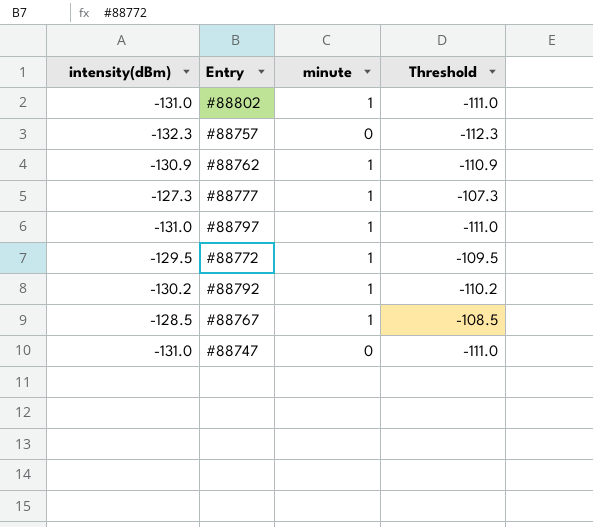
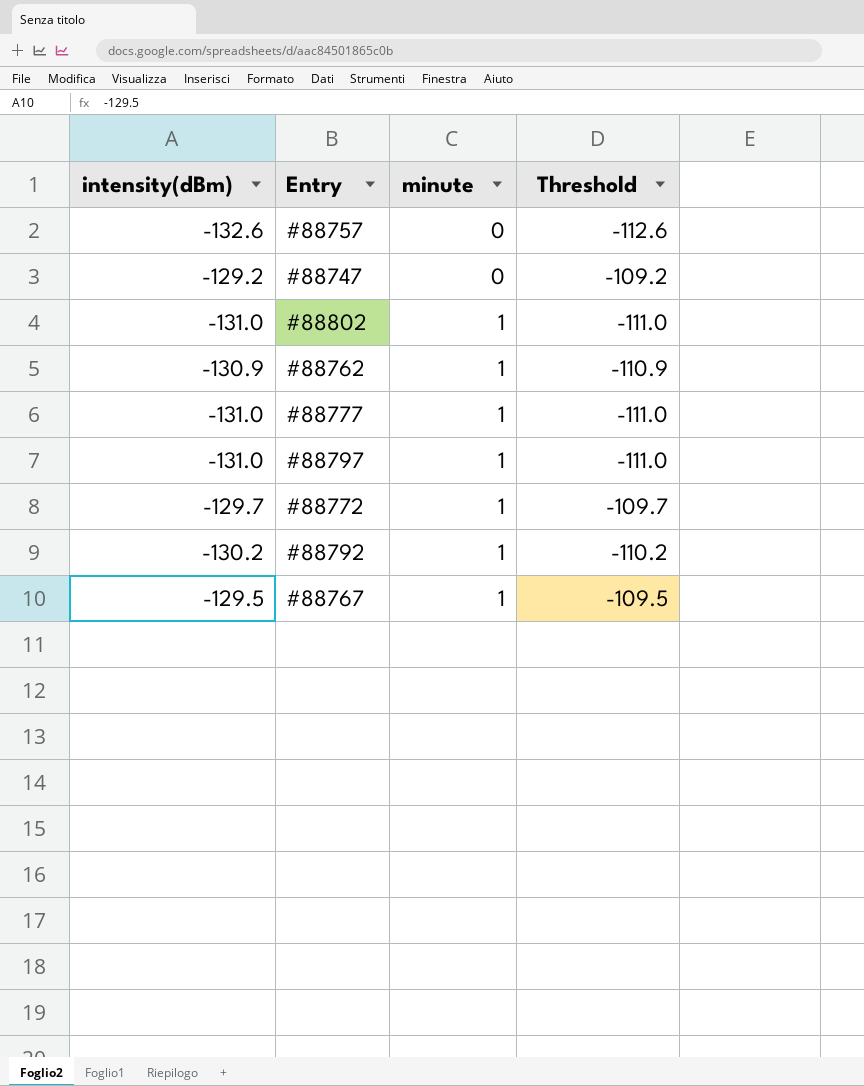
row order: none -> minute ascending
#88757 | intensity(dBm): -132.3 -> -132.6
#88757 | Threshold: -112.3 -> -112.6
#88747 | intensity(dBm): -131.0 -> -129.2
#88747 | Threshold: -111.0 -> -109.2
#88777 | intensity(dBm): -127.3 -> -131.0
#88777 | Threshold: -107.3 -> -111.0
#88772 | intensity(dBm): -129.5 -> -129.7
#88772 | Threshold: -109.5 -> -109.7
#88767 | intensity(dBm): -128.5 -> -129.5
#88767 | Threshold: -108.5 -> -109.5

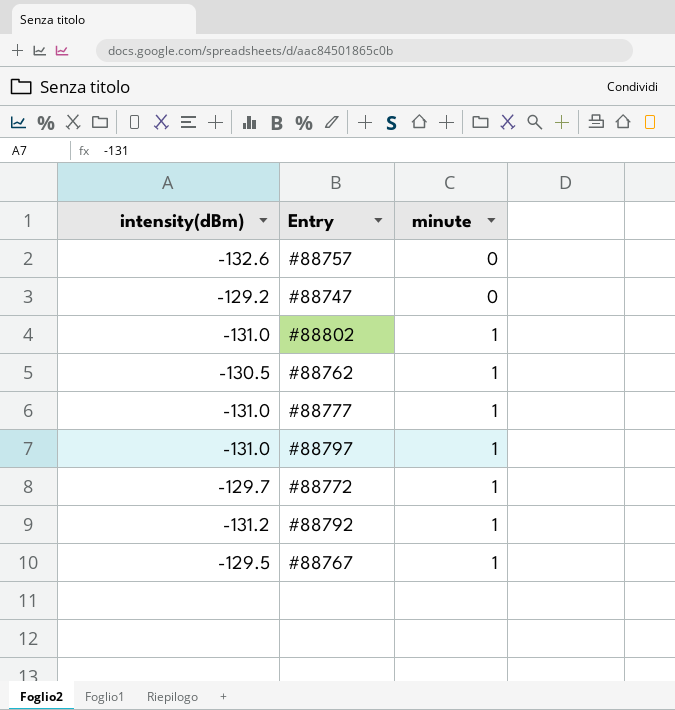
column Threshold | formula: [intensity(dBm)] + 20 -> none
#88762 | intensity(dBm): -130.9 -> -130.5
#88792 | intensity(dBm): -130.2 -> -131.2

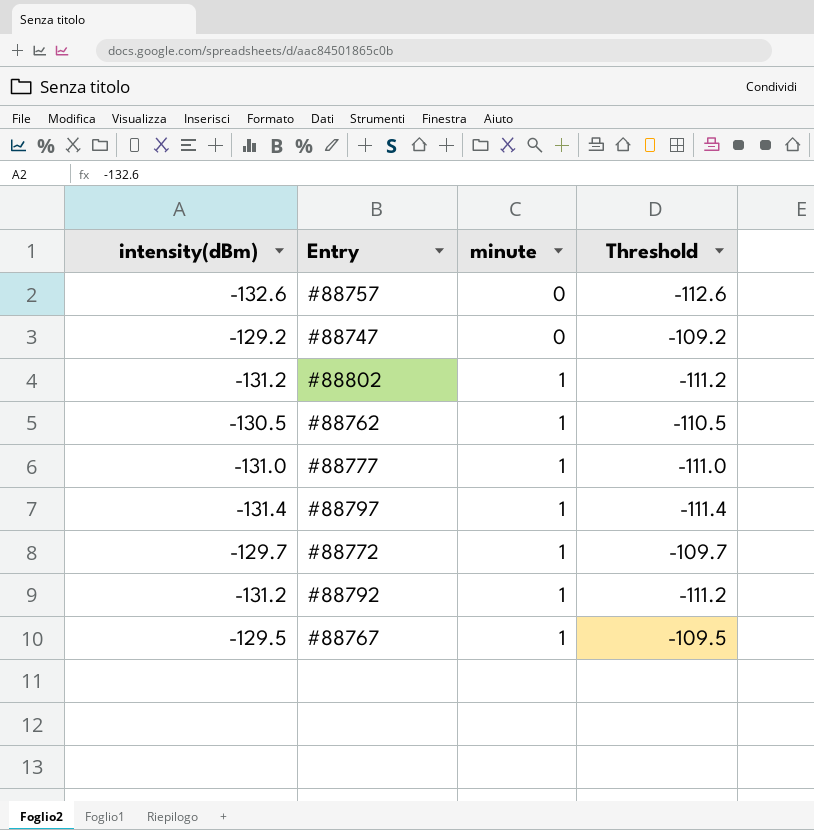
column Threshold | formula: none -> [intensity(dBm)] + 20
#88802 | intensity(dBm): -131.0 -> -131.2
#88797 | intensity(dBm): -131.0 -> -131.4

